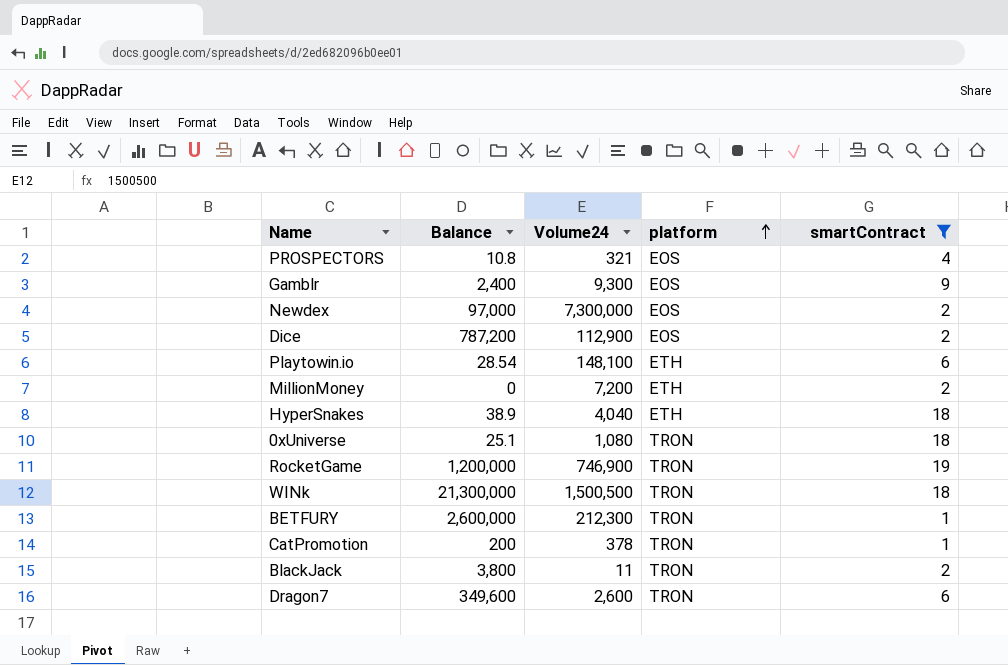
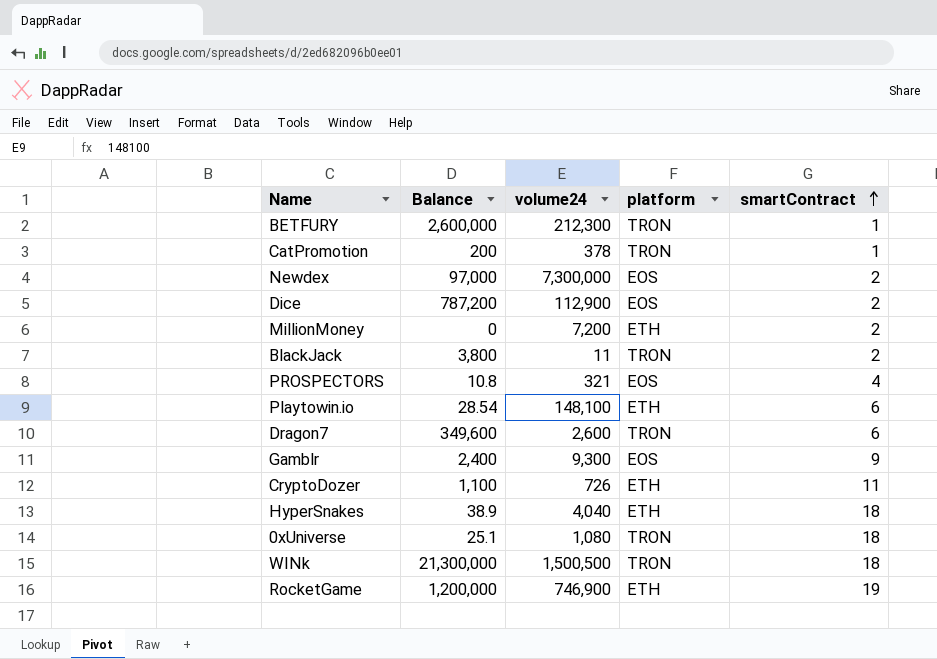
filter: smartContract != 11 -> none
row order: platform ascending -> smartContract ascending
column name: Volume24 -> volume24
RocketGame | platform: TRON -> ETH

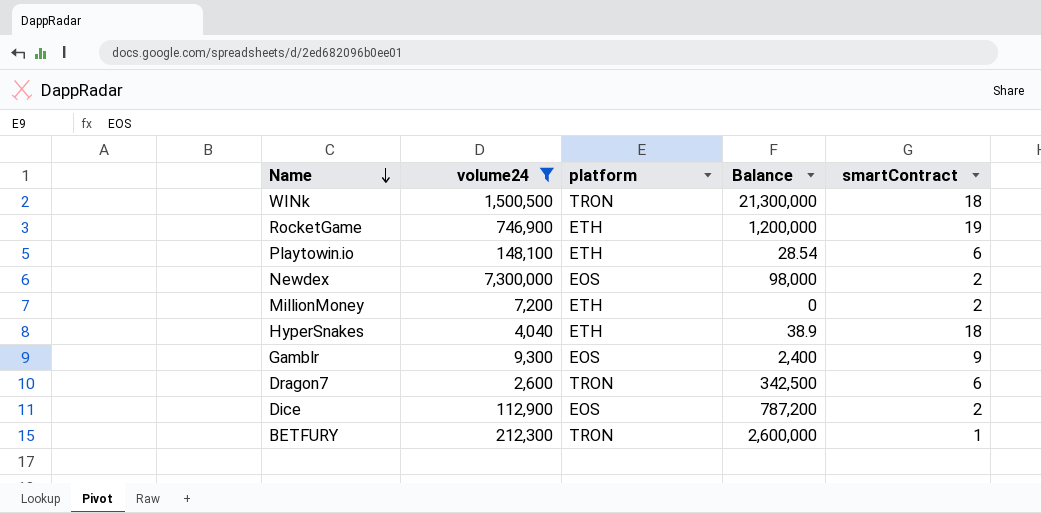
filter: none -> volume24 >= 2,600
row order: smartContract ascending -> Name descending
column Balance | position: 2 -> 4
Newdex | Balance: 97,000 -> 98,000
Dragon7 | Balance: 349,600 -> 342,500

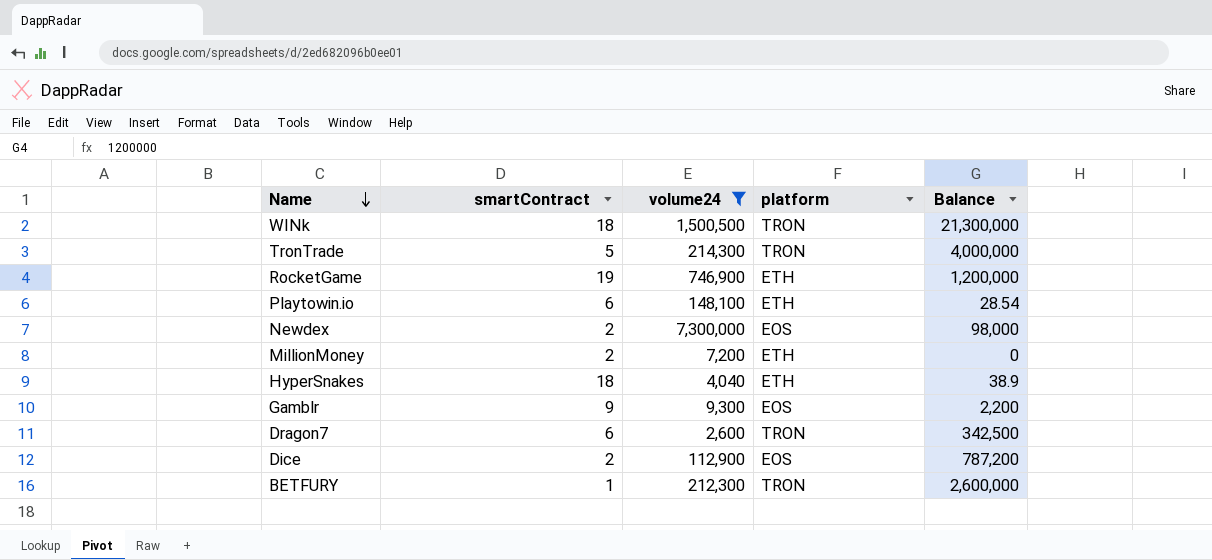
column smartContract | position: 5 -> 2
row TronTrade: none -> 5 | 214,300 | TRON | 4,000,000
Gamblr | Balance: 2,400 -> 2,200

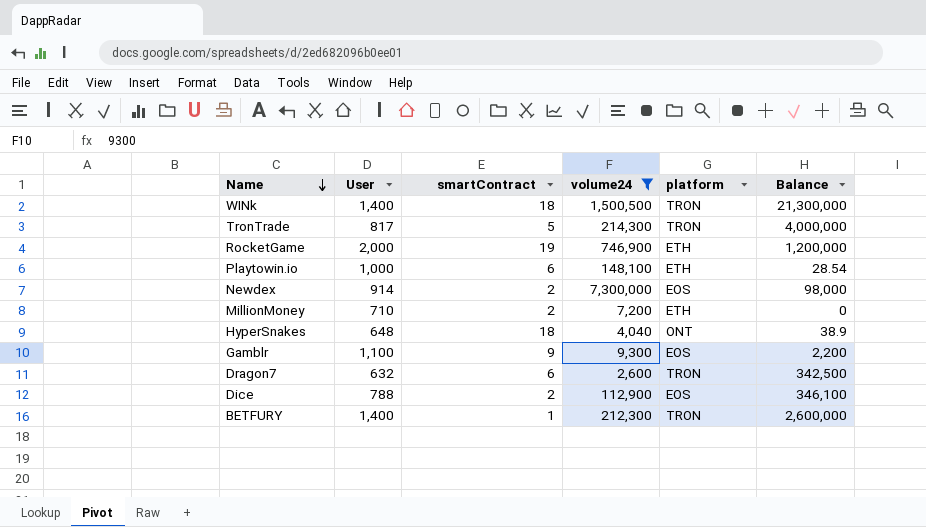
column User | position: none -> 2
HyperSnakes | platform: ETH -> ONT
Dice | Balance: 787,200 -> 346,100

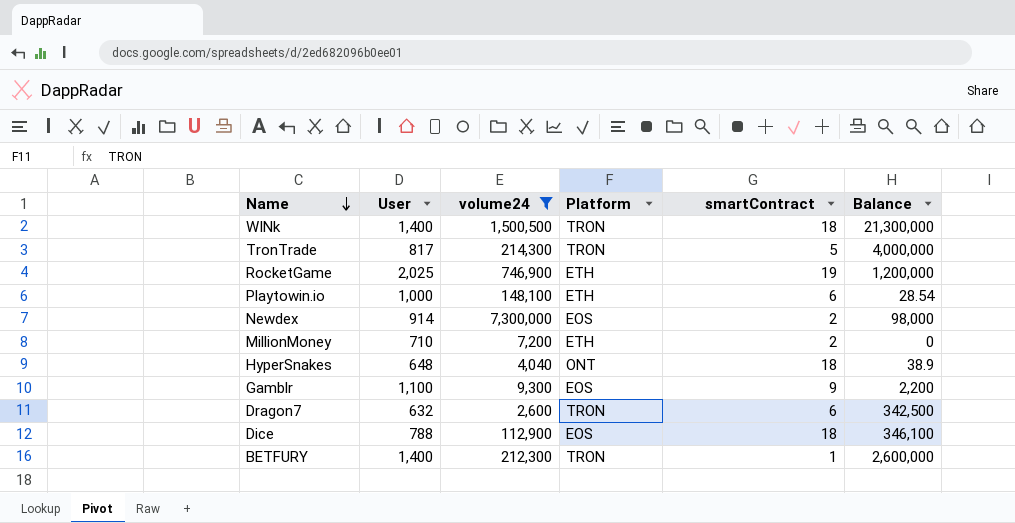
column name: platform -> Platform
column smartContract | position: 3 -> 5
RocketGame | User: 2,000 -> 2,025
Dice | smartContract: 2 -> 18

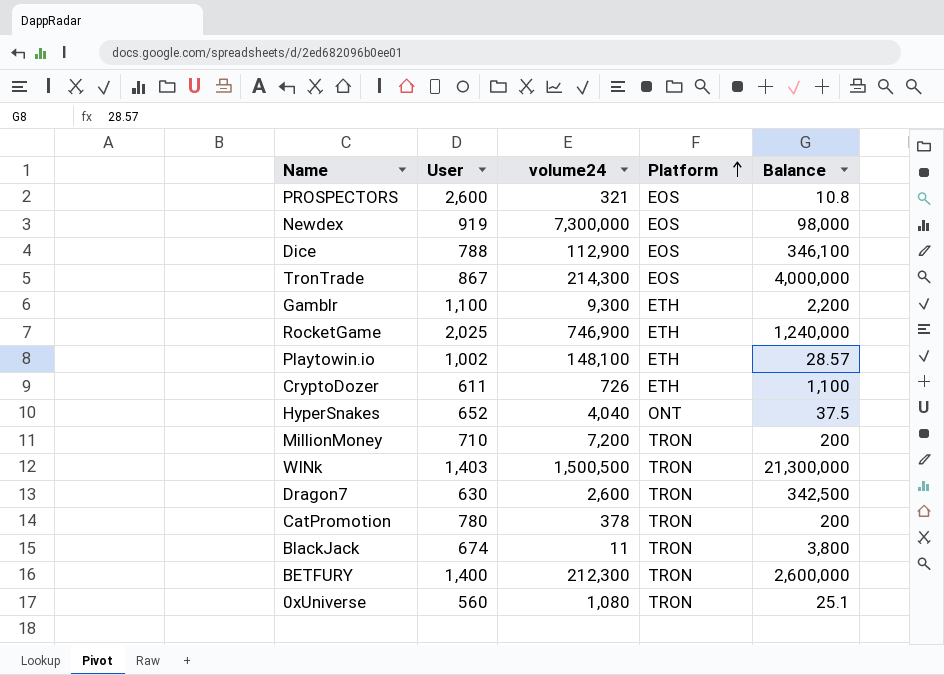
filter: volume24 >= 2,600 -> none
row order: Name descending -> Platform ascending
column smartContract | position: 5 -> none
Newdex | User: 914 -> 919
TronTrade | User: 817 -> 867
TronTrade | Platform: TRON -> EOS
Gamblr | Platform: EOS -> ETH
RocketGame | Balance: 1,200,000 -> 1,240,000
Playtowin.io | User: 1,000 -> 1,002
Playtowin.io | Balance: 28.54 -> 28.57
HyperSnakes | User: 648 -> 652
HyperSnakes | Balance: 38.9 -> 37.5
MillionMoney | Platform: ETH -> TRON
MillionMoney | Balance: 0 -> 200
WINk | User: 1,400 -> 1,403
Dragon7 | User: 632 -> 630

